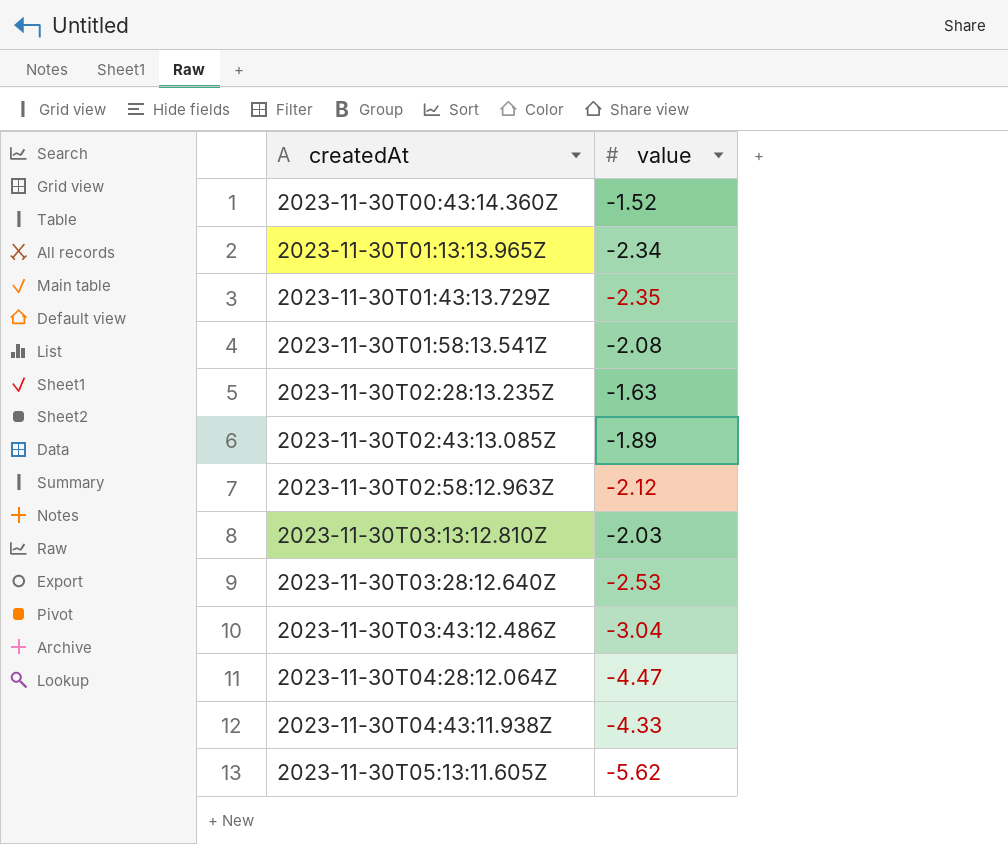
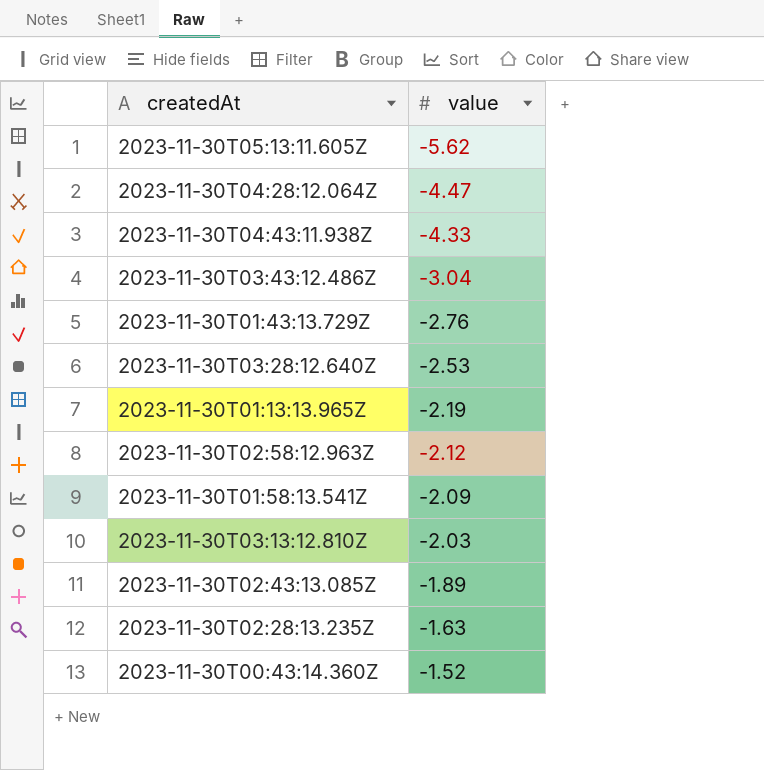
row order: createdAt ascending -> value ascending
2023-11-30T01:43:13.729Z | value: -2.35 -> -2.76
2023-11-30T01:13:13.965Z | value: -2.34 -> -2.19
2023-11-30T01:58:13.541Z | value: -2.08 -> -2.09

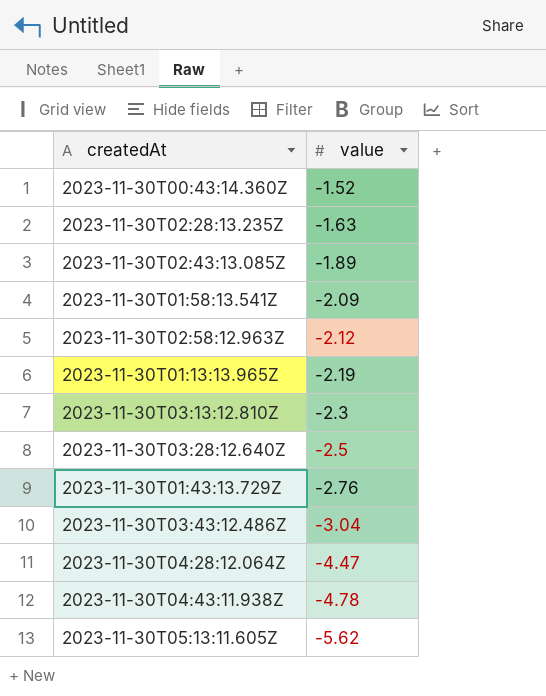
row order: value ascending -> value descending
2023-11-30T03:13:12.810Z | value: -2.03 -> -2.3
2023-11-30T03:28:12.640Z | value: -2.53 -> -2.5
2023-11-30T04:43:11.938Z | value: -4.33 -> -4.78

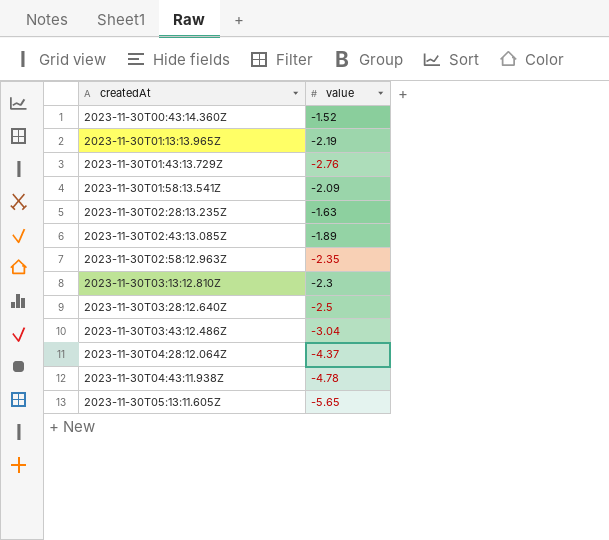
row order: value descending -> createdAt ascending
2023-11-30T02:58:12.963Z | value: -2.12 -> -2.35
2023-11-30T04:28:12.064Z | value: -4.47 -> -4.37
2023-11-30T05:13:11.605Z | value: -5.62 -> -5.65

